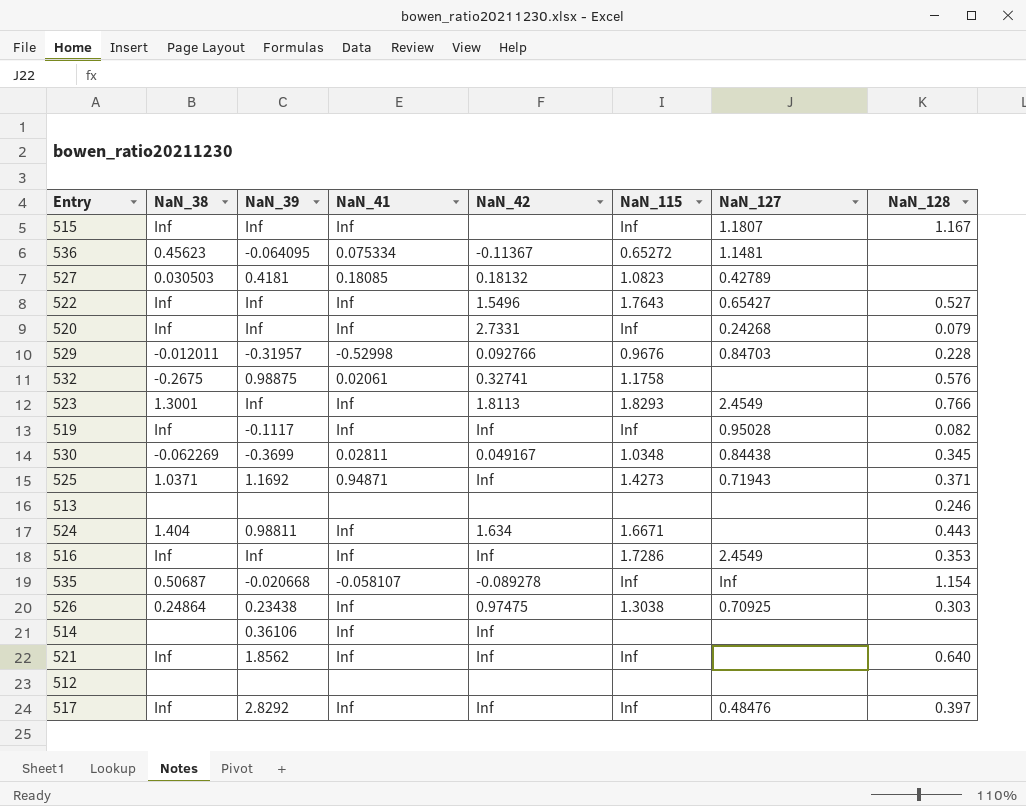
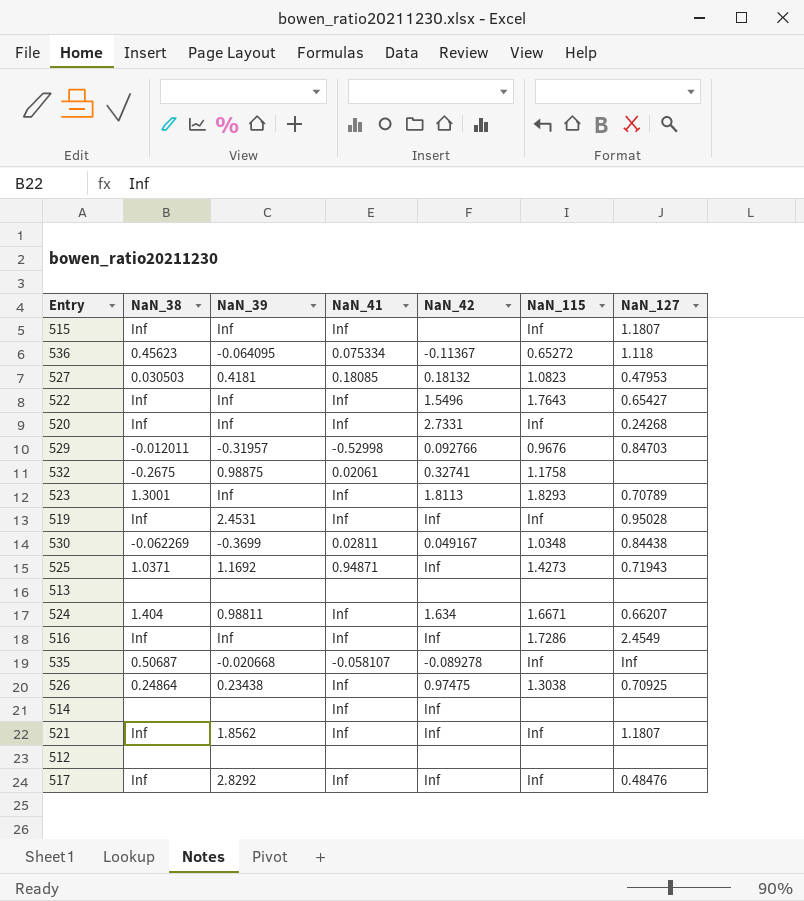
column NaN_128 | position: 8 -> none
536 | NaN_127: 1.1481 -> 1.118
527 | NaN_127: 0.42789 -> 0.47953
523 | NaN_127: 2.4549 -> 0.70789
519 | NaN_39: -0.1117 -> 2.4531
524 | NaN_127: none -> 0.66207
514 | NaN_39: 0.36106 -> none
521 | NaN_127: none -> 1.1807

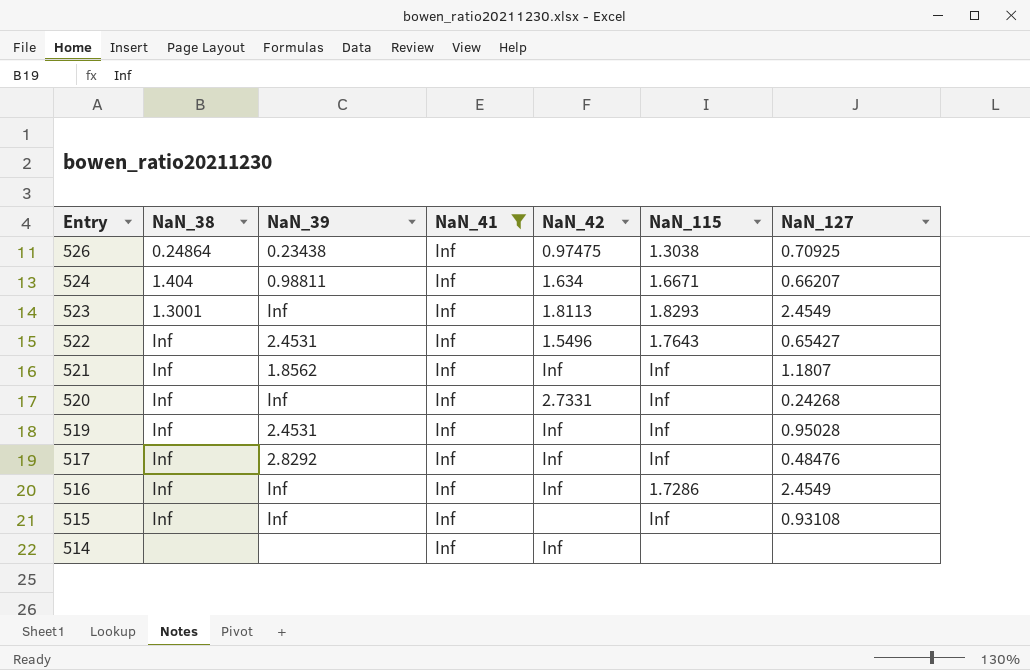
filter: none -> NaN_41 = Inf
row order: none -> Entry descending
523 | NaN_127: 0.70789 -> 2.4549
522 | NaN_39: Inf -> 2.4531
515 | NaN_127: 1.1807 -> 0.93108

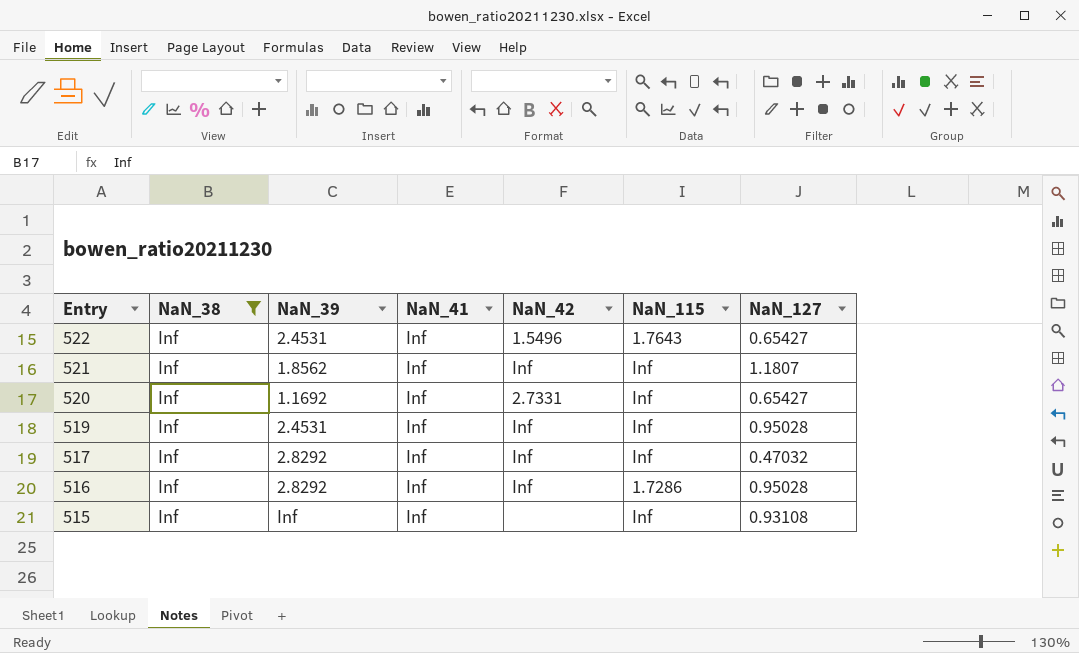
filter: NaN_41 = Inf -> NaN_38 = Inf
520 | NaN_39: Inf -> 1.1692
520 | NaN_127: 0.24268 -> 0.65427
517 | NaN_127: 0.48476 -> 0.47032
516 | NaN_39: Inf -> 2.8292
516 | NaN_127: 2.4549 -> 0.95028

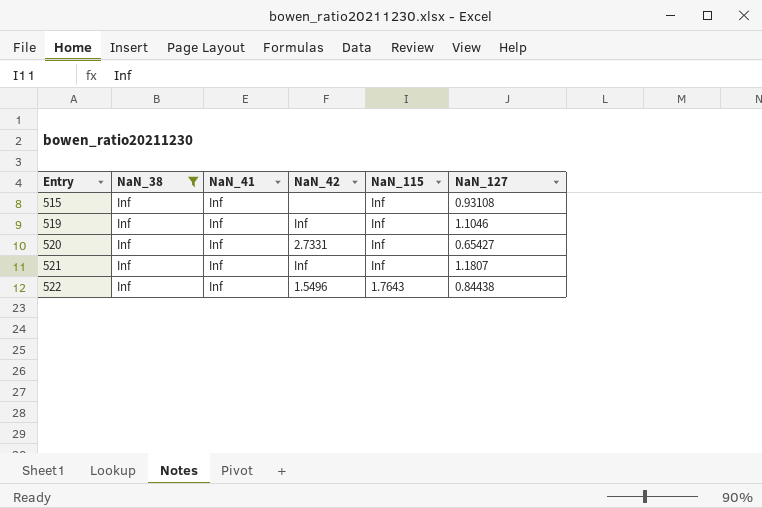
row order: Entry descending -> Entry ascending
column NaN_39 | position: 3 -> none
row 517: Inf | 2.8292 | Inf | Inf | Inf | 0.47032 -> none
row 516: Inf | 2.8292 | Inf | Inf | 1.7286 | 0.95028 -> none
519 | NaN_127: 0.95028 -> 1.1046
522 | NaN_127: 0.65427 -> 0.84438

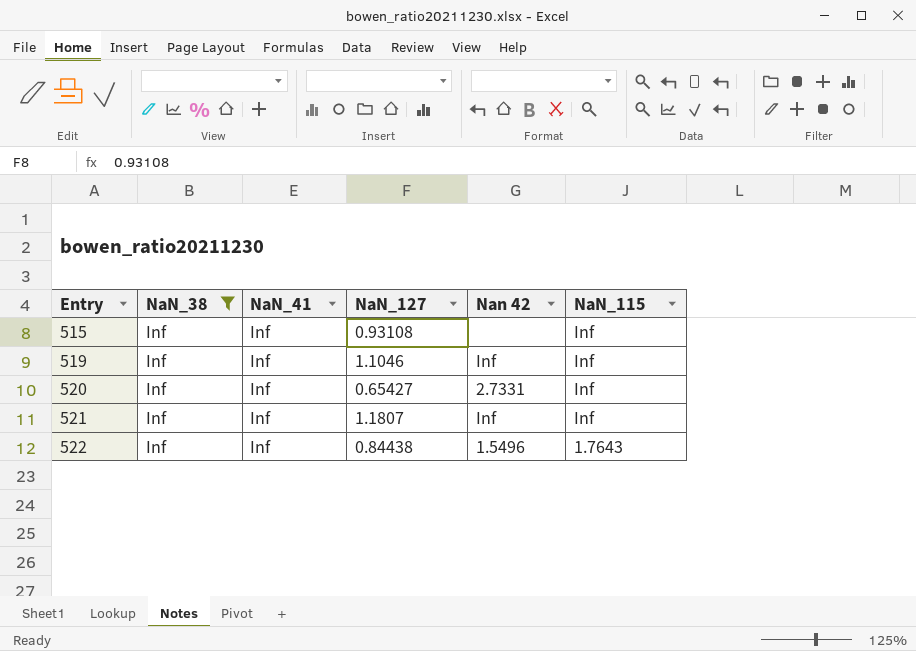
column NaN_127 | position: 6 -> 4
column name: NaN_42 -> Nan 42

